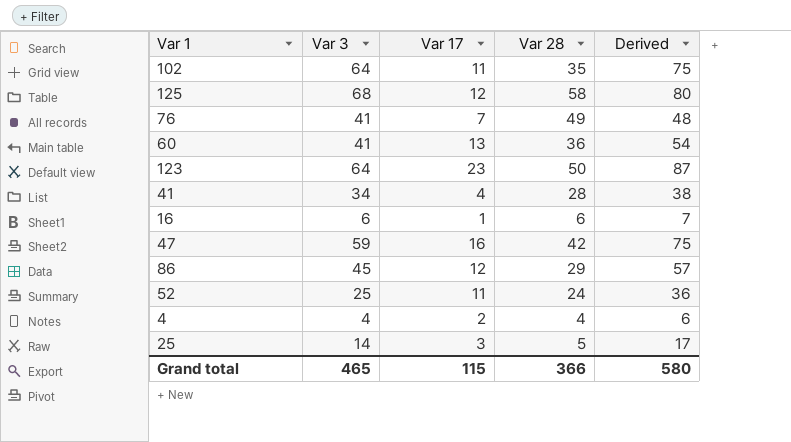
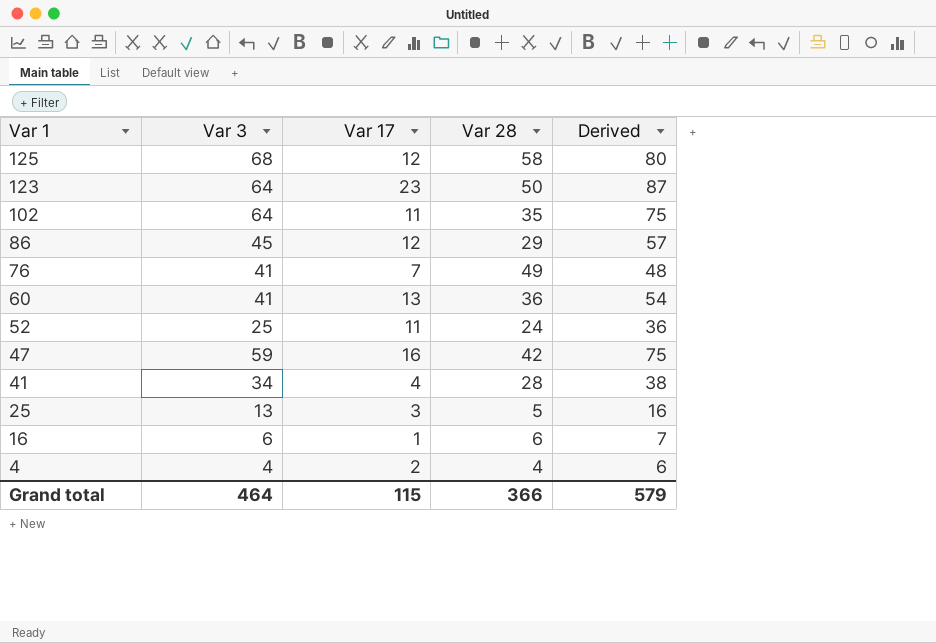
row order: none -> Var 1 descending
25 | Var 3: 14 -> 13
25 | Derived: 17 -> 16
Grand total | Var 3: 465 -> 464
Grand total | Derived: 580 -> 579

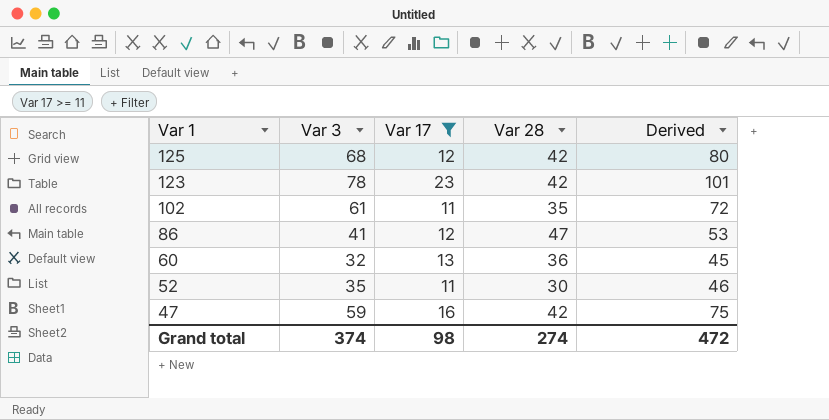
filter: none -> Var 17 >= 11
125 | Var 28: 58 -> 42
123 | Var 3: 64 -> 78
123 | Var 28: 50 -> 42
123 | Derived: 87 -> 101
102 | Var 3: 64 -> 61
102 | Derived: 75 -> 72
86 | Var 3: 45 -> 41
86 | Var 28: 29 -> 47
86 | Derived: 57 -> 53
60 | Var 3: 41 -> 32
60 | Derived: 54 -> 45
52 | Var 3: 25 -> 35
52 | Var 28: 24 -> 30
52 | Derived: 36 -> 46
Grand total | Var 3: 464 -> 374
Grand total | Var 17: 115 -> 98
Grand total | Var 28: 366 -> 274
Grand total | Derived: 579 -> 472

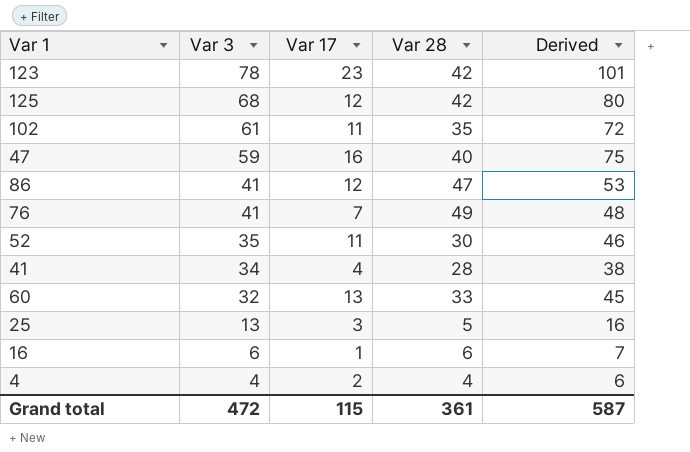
filter: Var 17 >= 11 -> none
row order: Var 1 descending -> Var 3 descending
47 | Var 28: 42 -> 40
60 | Var 28: 36 -> 33
Grand total | Var 3: 374 -> 472
Grand total | Var 17: 98 -> 115
Grand total | Var 28: 274 -> 361
Grand total | Derived: 472 -> 587

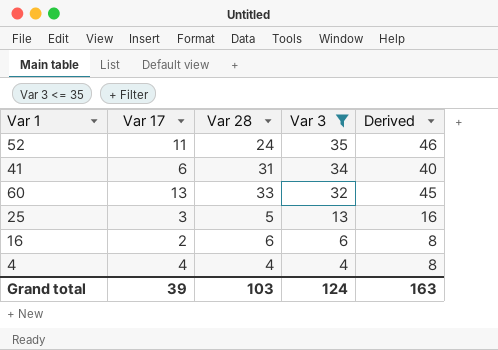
filter: none -> Var 3 <= 35
column Var 3 | position: 2 -> 4
52 | Var 28: 30 -> 24
41 | Var 17: 4 -> 6
41 | Var 28: 28 -> 31
41 | Derived: 38 -> 40
16 | Var 17: 1 -> 2
16 | Derived: 7 -> 8
4 | Var 17: 2 -> 4
4 | Derived: 6 -> 8
Grand total | Var 17: 115 -> 39
Grand total | Var 28: 361 -> 103
Grand total | Var 3: 472 -> 124
Grand total | Derived: 587 -> 163

